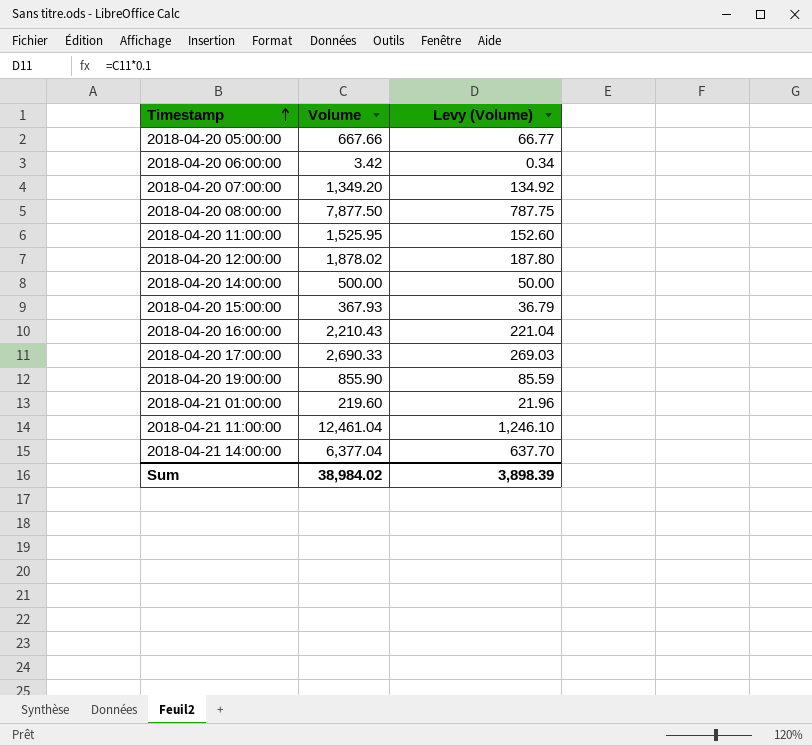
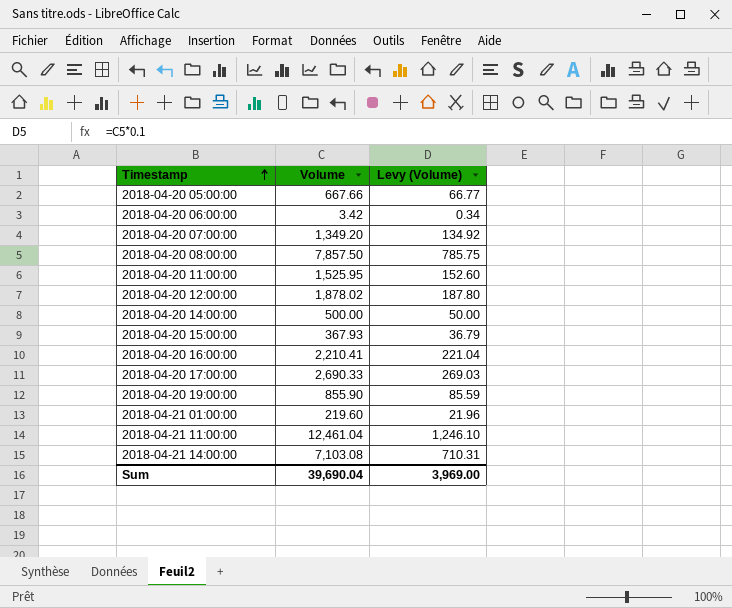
2018-04-20 08:00:00 | Volume: 7,877.50 -> 7,857.50
2018-04-20 08:00:00 | Levy (Volume): 787.75 -> 785.75
2018-04-20 16:00:00 | Volume: 2,210.43 -> 2,210.41
2018-04-21 14:00:00 | Volume: 6,377.04 -> 7,103.08
2018-04-21 14:00:00 | Levy (Volume): 637.70 -> 710.31
Sum | Volume: 38,984.02 -> 39,690.04
Sum | Levy (Volume): 3,898.39 -> 3,969.00

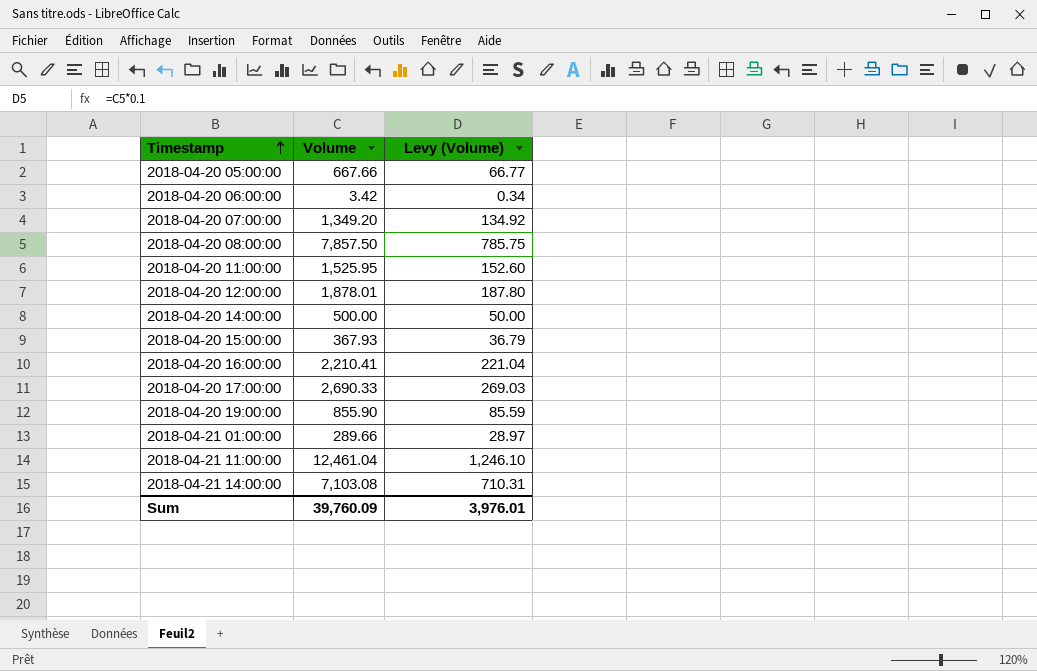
2018-04-20 12:00:00 | Volume: 1,878.02 -> 1,878.01
2018-04-21 01:00:00 | Volume: 219.60 -> 289.66
2018-04-21 01:00:00 | Levy (Volume): 21.96 -> 28.97
Sum | Volume: 39,690.04 -> 39,760.09
Sum | Levy (Volume): 3,969.00 -> 3,976.01

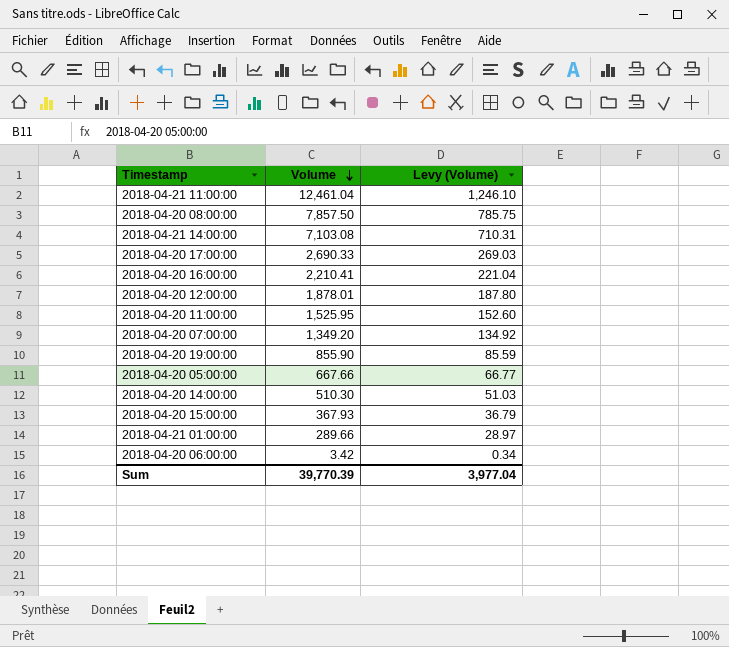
row order: Timestamp ascending -> Volume descending
2018-04-20 14:00:00 | Volume: 500.00 -> 510.30
2018-04-20 14:00:00 | Levy (Volume): 50.00 -> 51.03
Sum | Volume: 39,760.09 -> 39,770.39
Sum | Levy (Volume): 3,976.01 -> 3,977.04

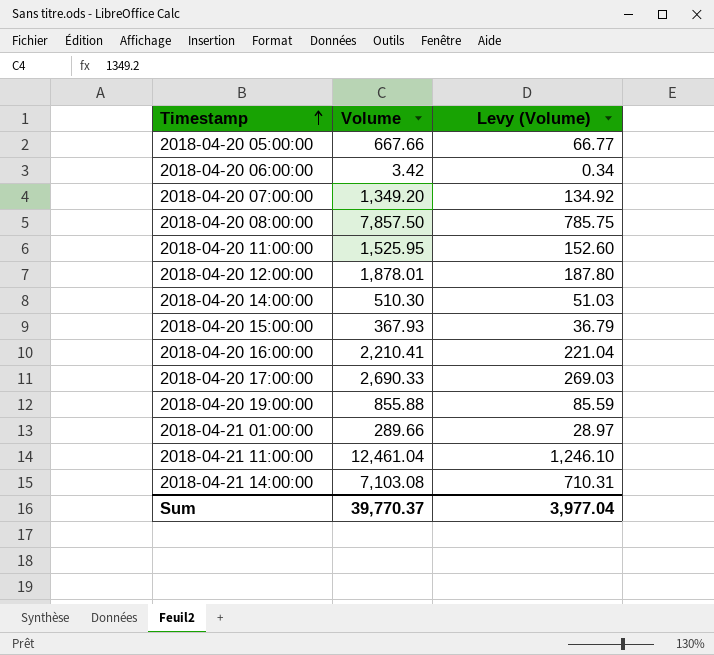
row order: Volume descending -> Timestamp ascending
2018-04-20 19:00:00 | Volume: 855.90 -> 855.88
Sum | Volume: 39,770.39 -> 39,770.37

